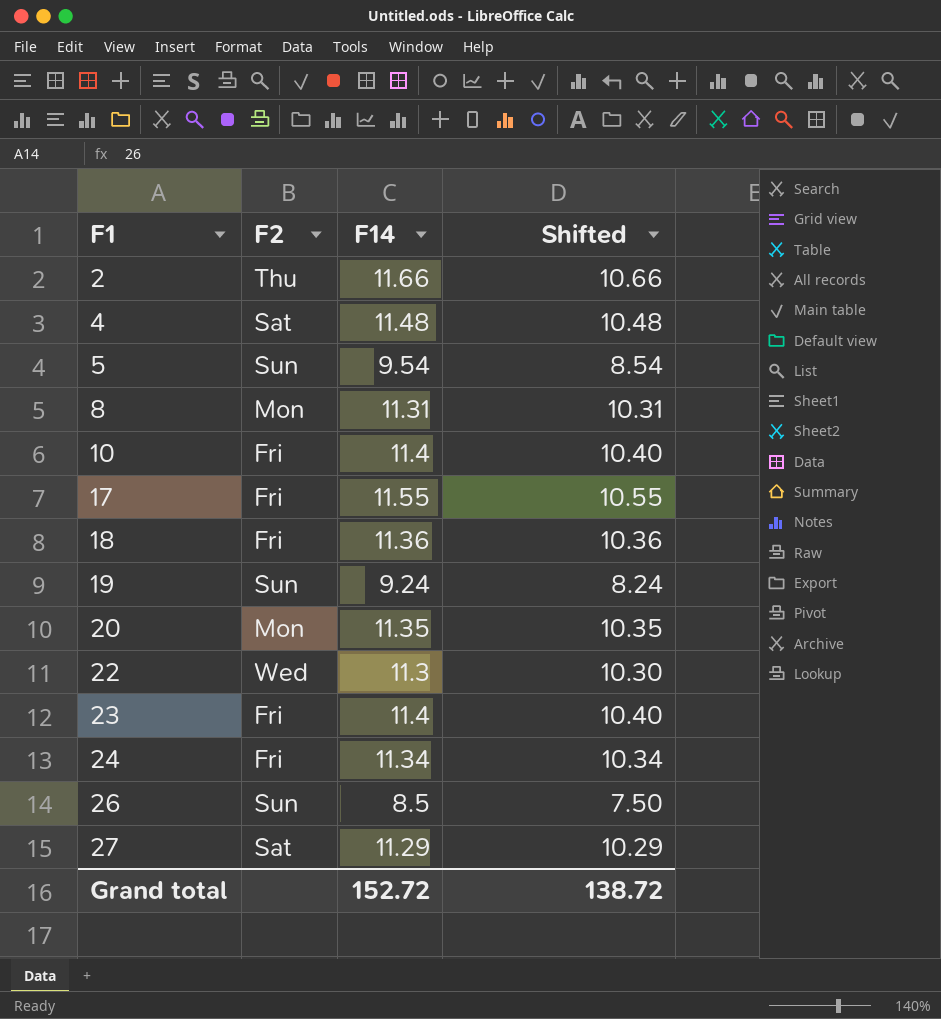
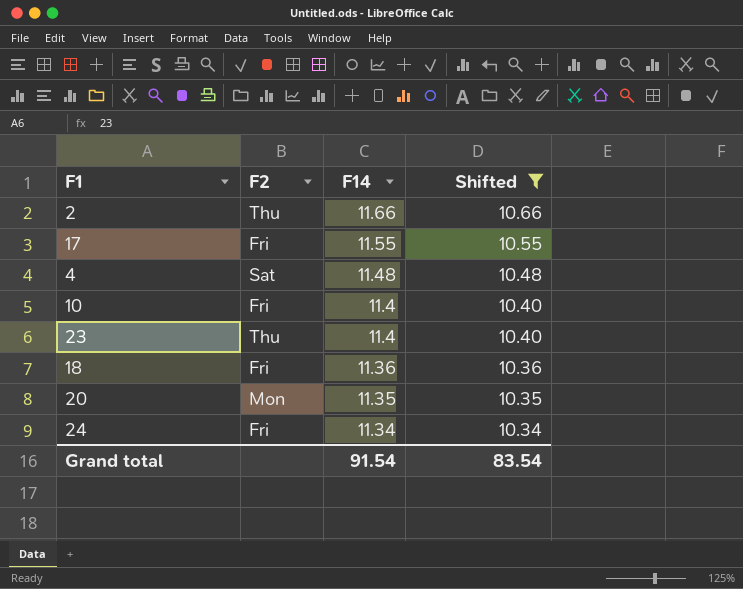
filter: none -> Shifted >= 10.34
row order: F1 ascending -> F14 descending
23 | F2: Fri -> Thu
Grand total | F14: 152.72 -> 91.54
Grand total | Shifted: 138.72 -> 83.54

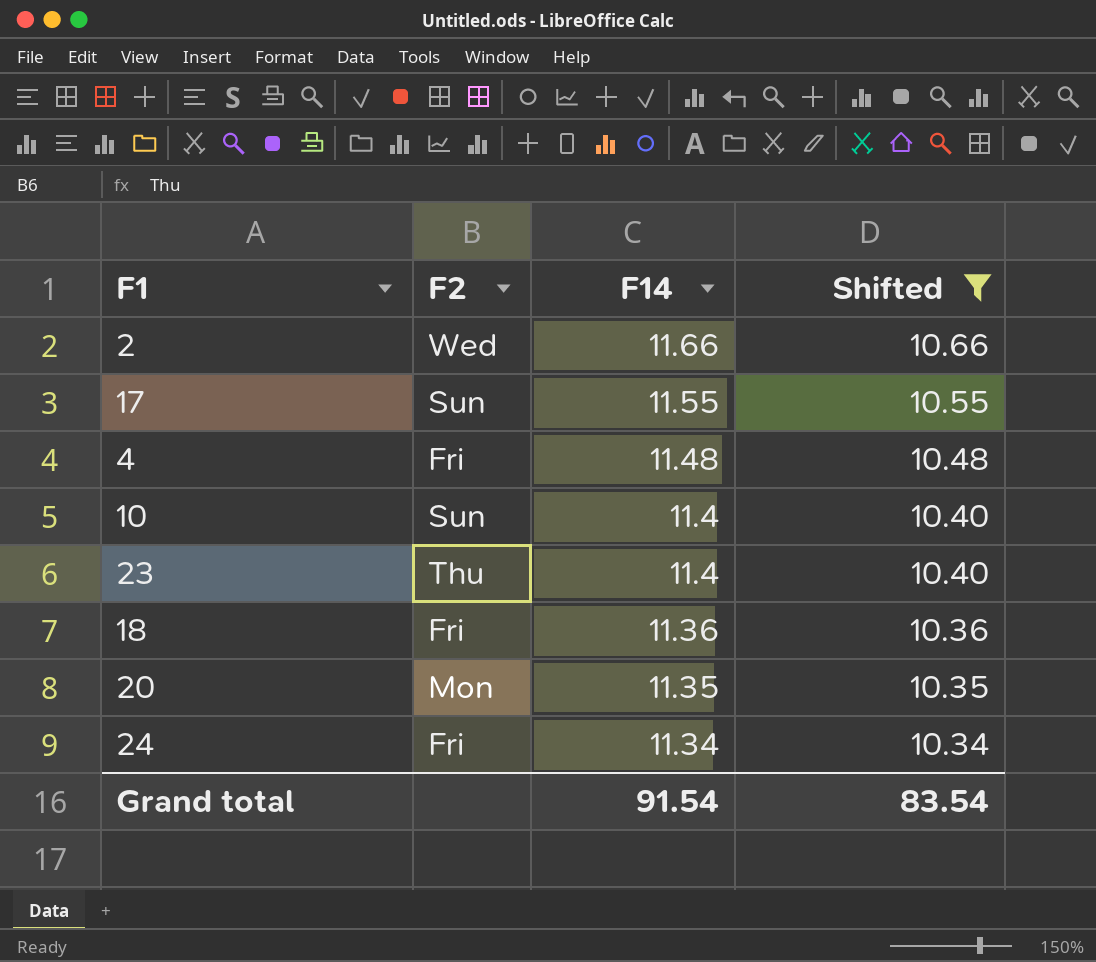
2 | F2: Thu -> Wed
17 | F2: Fri -> Sun
4 | F2: Sat -> Fri
10 | F2: Fri -> Sun

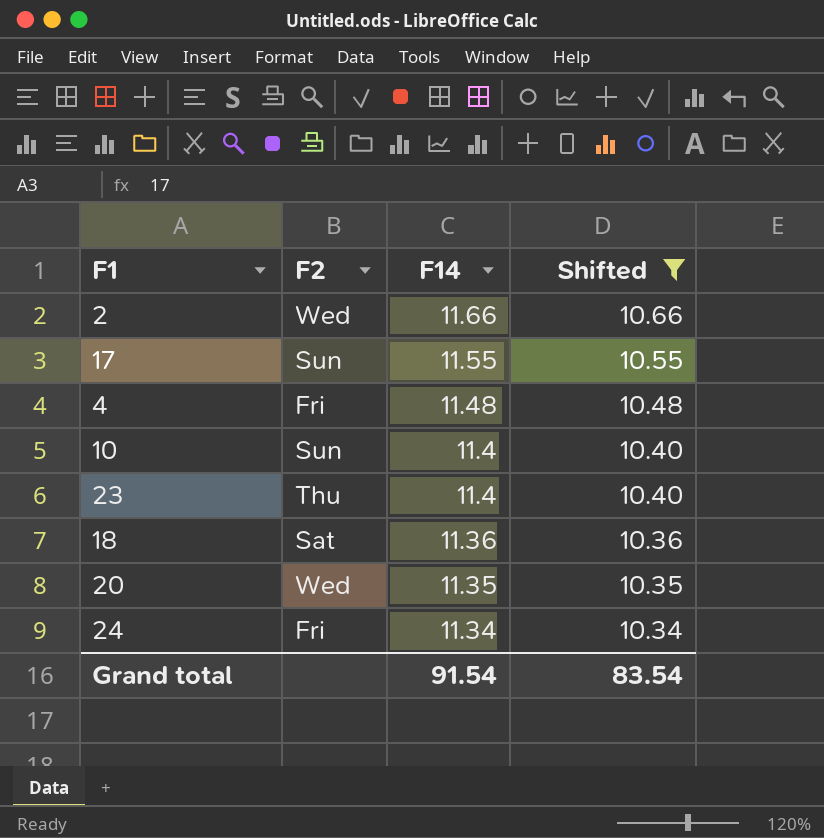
18 | F2: Fri -> Sat
20 | F2: Mon -> Wed

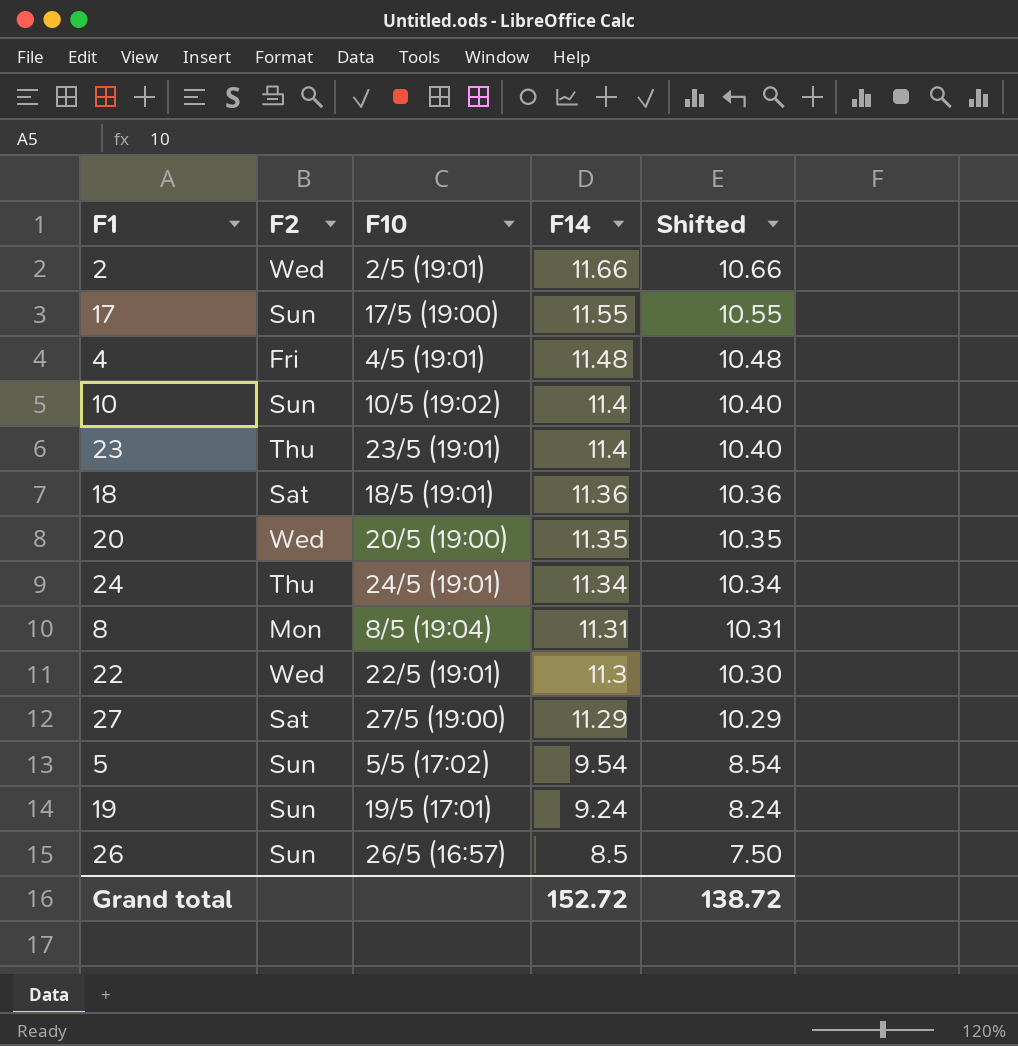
filter: Shifted >= 10.34 -> none
column F10 | position: none -> 3
24 | F2: Fri -> Thu
Grand total | F14: 91.54 -> 152.72
Grand total | Shifted: 83.54 -> 138.72

